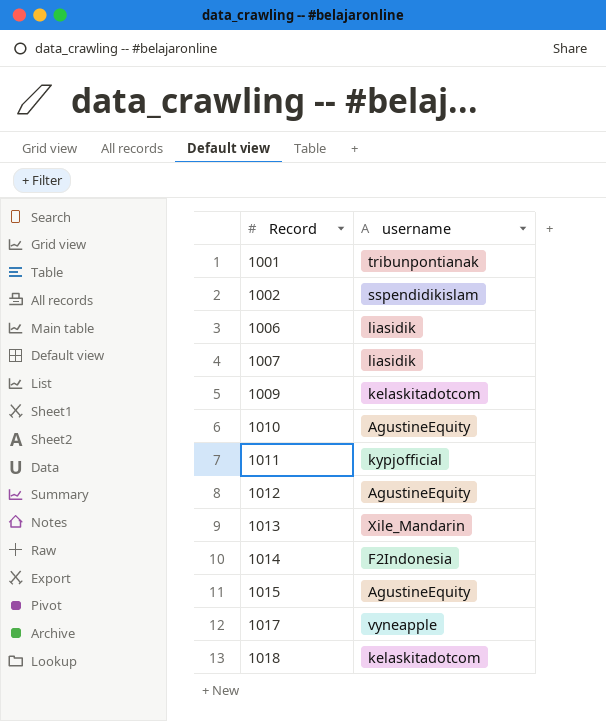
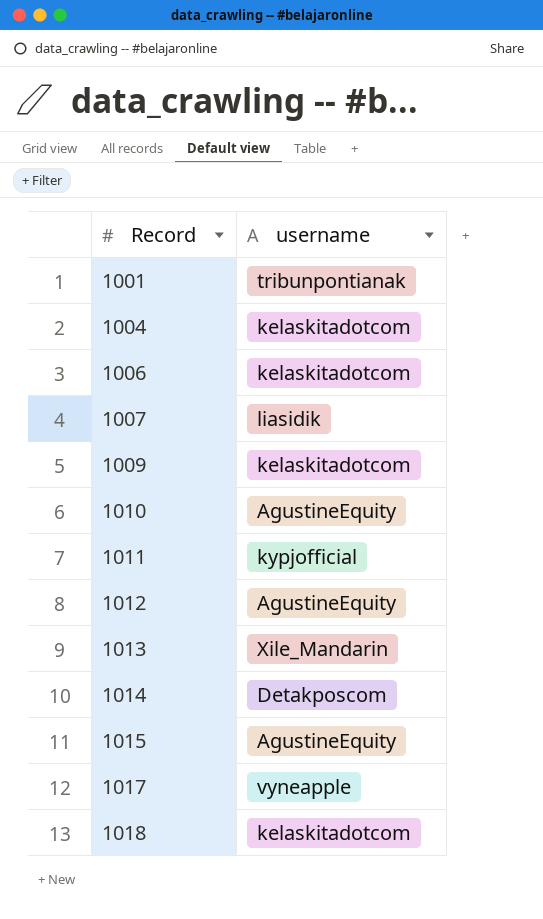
row 1002: sspendidikislam -> none
row 1004: none -> kelaskitadotcom
1006 | username: liasidik -> kelaskitadotcom
1014 | username: F2Indonesia -> Detakposcom

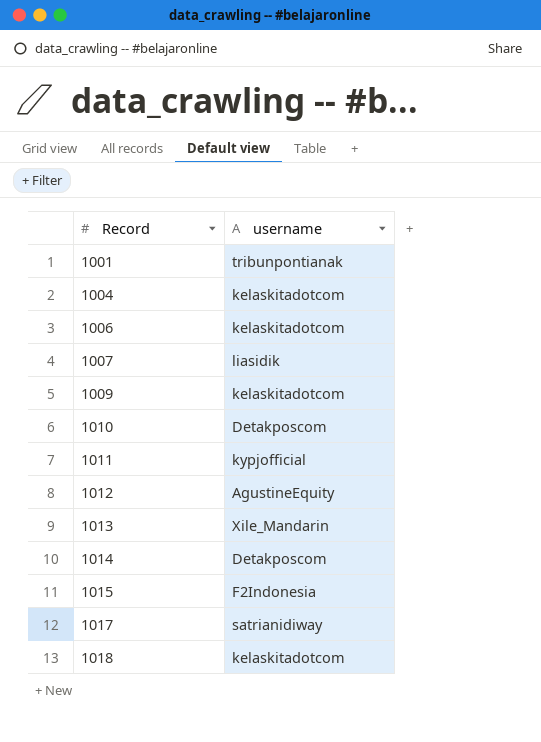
1010 | username: AgustineEquity -> Detakposcom
1015 | username: AgustineEquity -> F2Indonesia
1017 | username: vyneapple -> satrianidiway

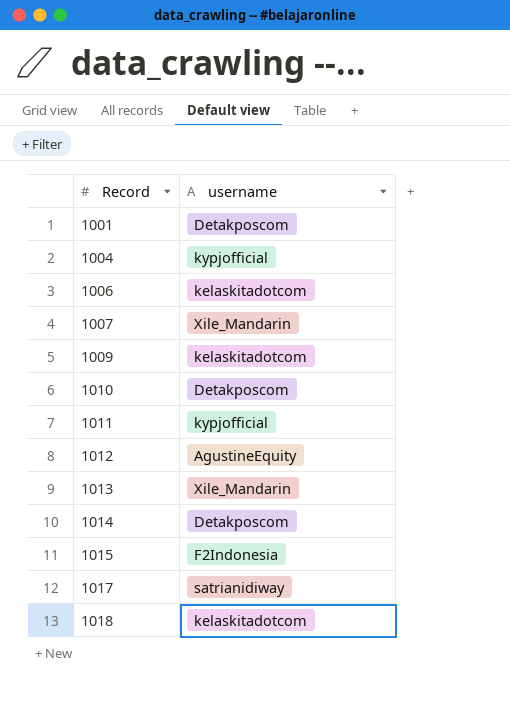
1001 | username: tribunpontianak -> Detakposcom
1004 | username: kelaskitadotcom -> kypjofficial
1007 | username: liasidik -> Xile_Mandarin

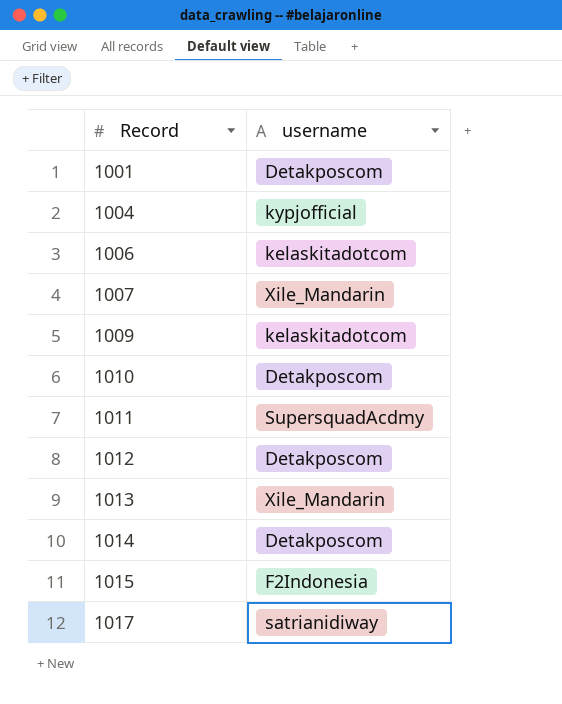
row 1018: kelaskitadotcom -> none
1011 | username: kypjofficial -> SupersquadAcdmy
1012 | username: AgustineEquity -> Detakposcom

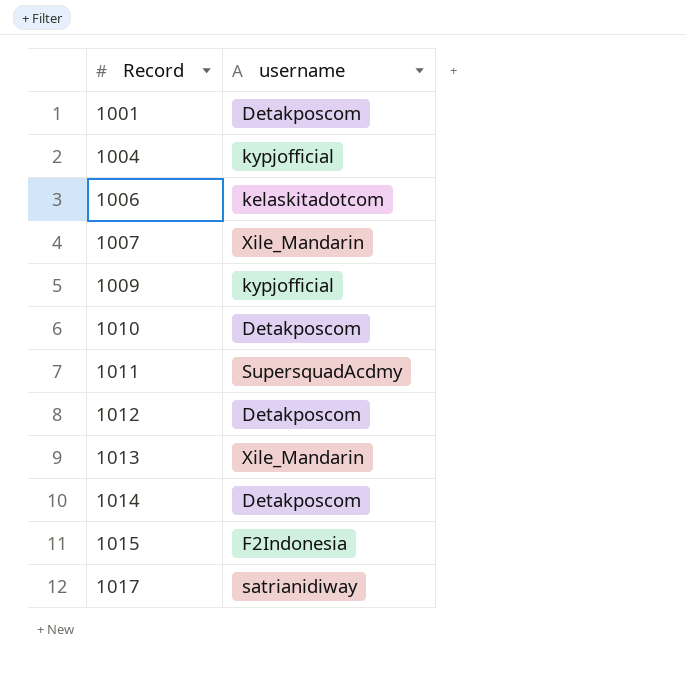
1009 | username: kelaskitadotcom -> kypjofficial

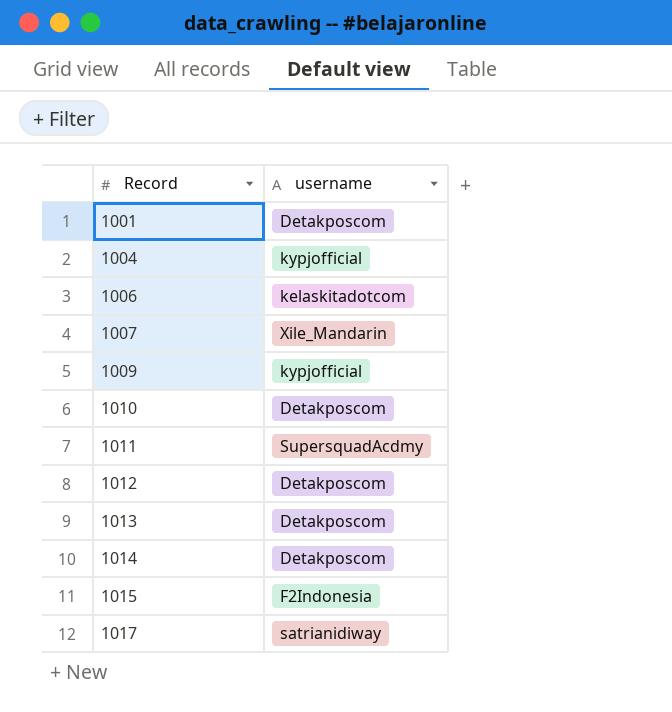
1013 | username: Xile_Mandarin -> Detakposcom

